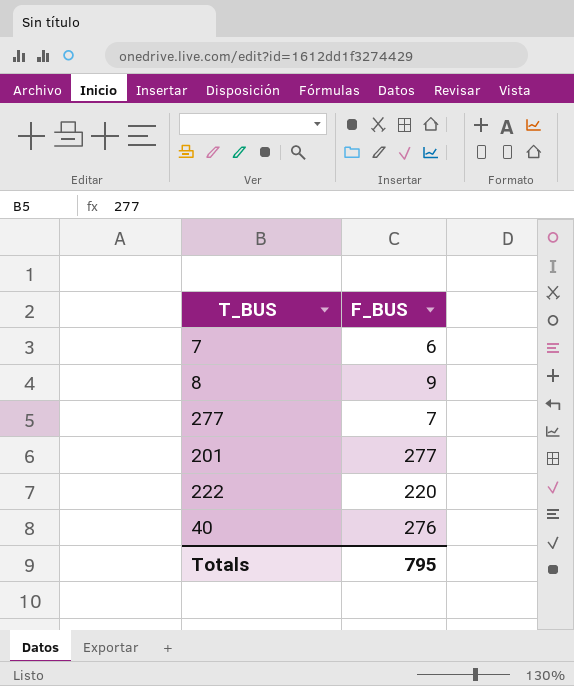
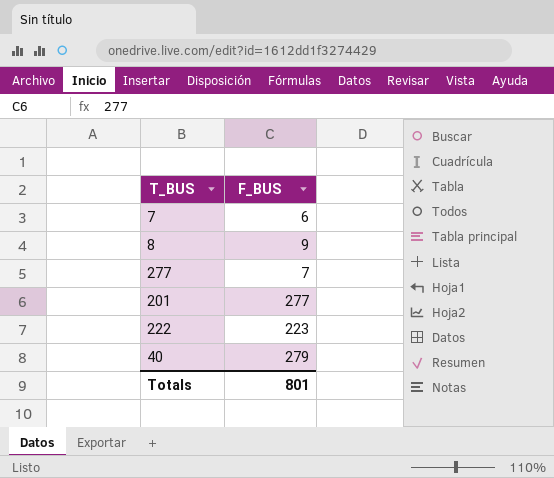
222 | F_BUS: 220 -> 223
40 | F_BUS: 276 -> 279
Totals | F_BUS: 795 -> 801

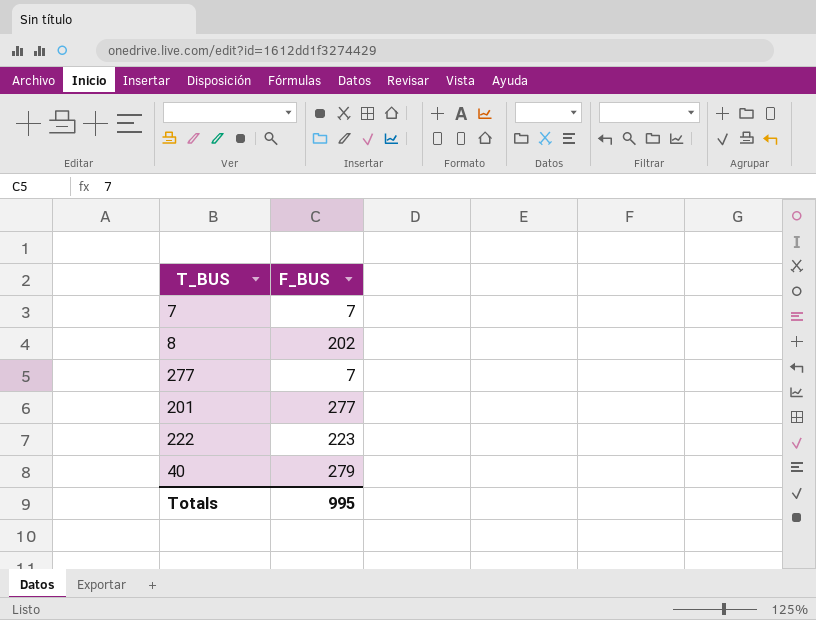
7 | F_BUS: 6 -> 7
8 | F_BUS: 9 -> 202
Totals | F_BUS: 801 -> 995

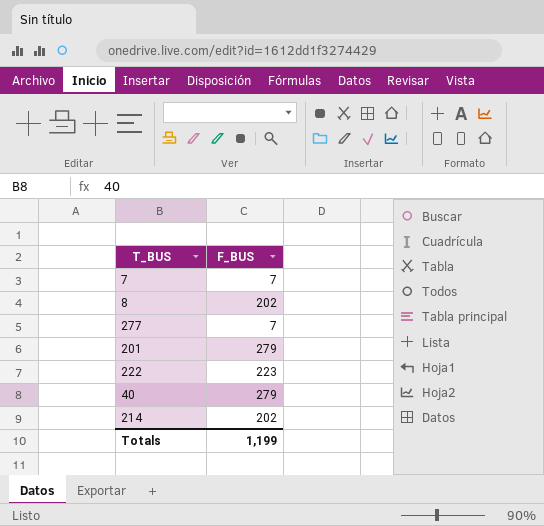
201 | F_BUS: 277 -> 279
row 214: none -> 202
Totals | F_BUS: 995 -> 1,199

